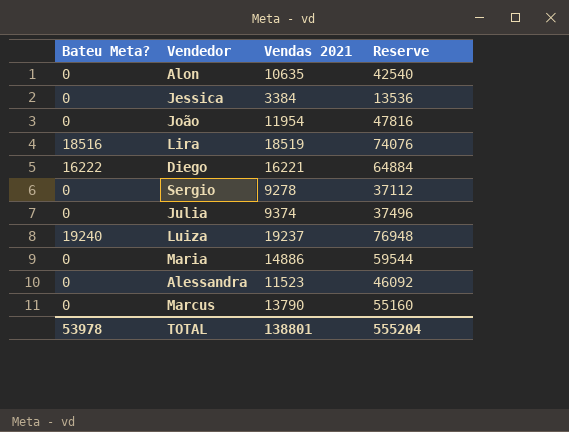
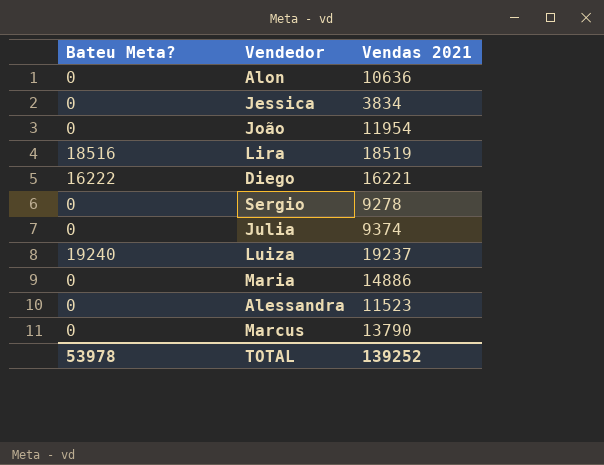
column Reserve | formula: [Vendas 2021] * 4 -> none
Alon | Vendas 2021: 10635 -> 10636
Jessica | Vendas 2021: 3384 -> 3834
TOTAL | Vendas 2021: 138801 -> 139252

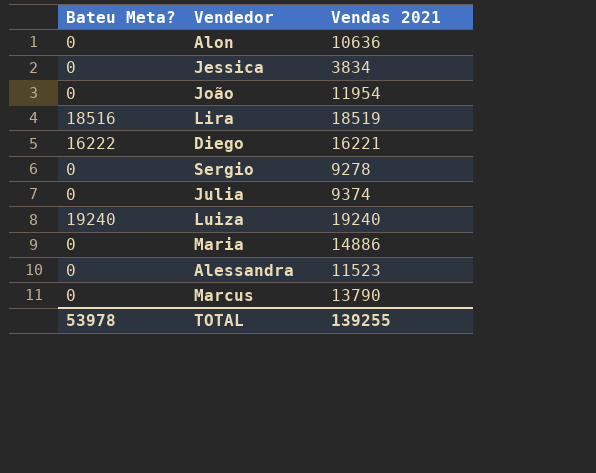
Luiza | Vendas 2021: 19237 -> 19240
TOTAL | Vendas 2021: 139252 -> 139255

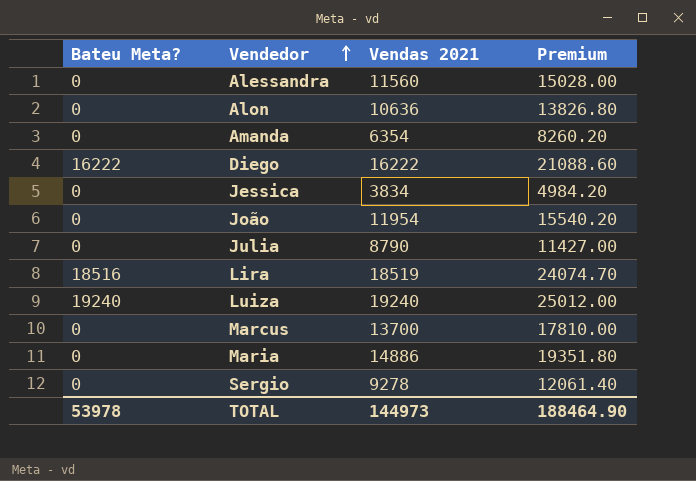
row order: none -> Vendedor ascending
column Premium | formula: none -> [Vendas 2021] * 1.3
Alessandra | Vendas 2021: 11523 -> 11560
row Amanda: none -> 0 | 6354 | 8260.20
Diego | Vendas 2021: 16221 -> 16222
Julia | Vendas 2021: 9374 -> 8790
Marcus | Vendas 2021: 13790 -> 13700
TOTAL | Vendas 2021: 139255 -> 144973

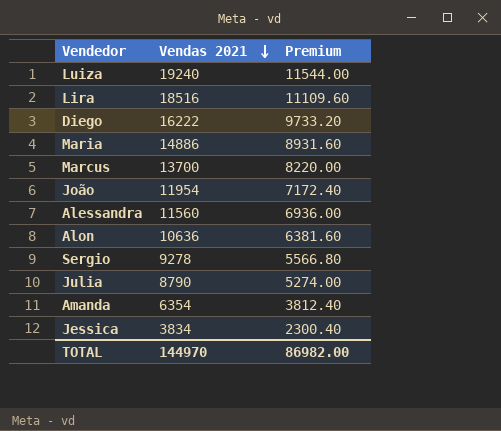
row order: Vendedor ascending -> Vendas 2021 descending
column Bateu Meta? | position: 1 -> none
column Premium | formula: [Vendas 2021] * 1.3 -> [Vendas 2021] * 0.6
Lira | Vendas 2021: 18519 -> 18516
TOTAL | Vendas 2021: 144973 -> 144970
TOTAL | Premium: 188464.90 -> 86982.00

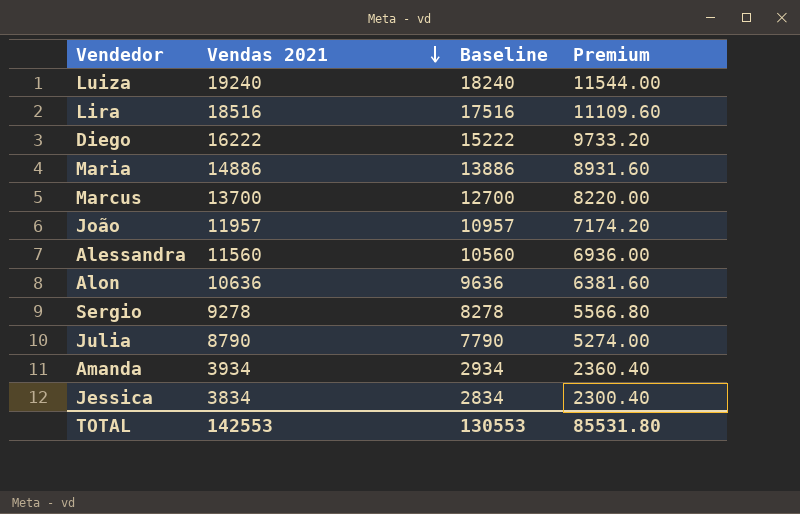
column Baseline | formula: none -> [Vendas 2021] - 1000
João | Vendas 2021: 11954 -> 11957
João | Premium: 7172.40 -> 7174.20
Amanda | Vendas 2021: 6354 -> 3934
Amanda | Premium: 3812.40 -> 2360.40
TOTAL | Vendas 2021: 144970 -> 142553
TOTAL | Premium: 86982.00 -> 85531.80

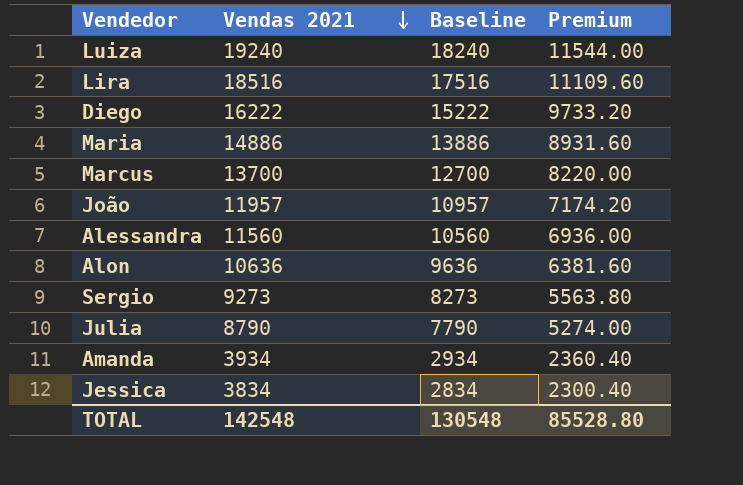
Sergio | Vendas 2021: 9278 -> 9273
Sergio | Baseline: 8278 -> 8273
Sergio | Premium: 5566.80 -> 5563.80
TOTAL | Vendas 2021: 142553 -> 142548
TOTAL | Baseline: 130553 -> 130548
TOTAL | Premium: 85531.80 -> 85528.80

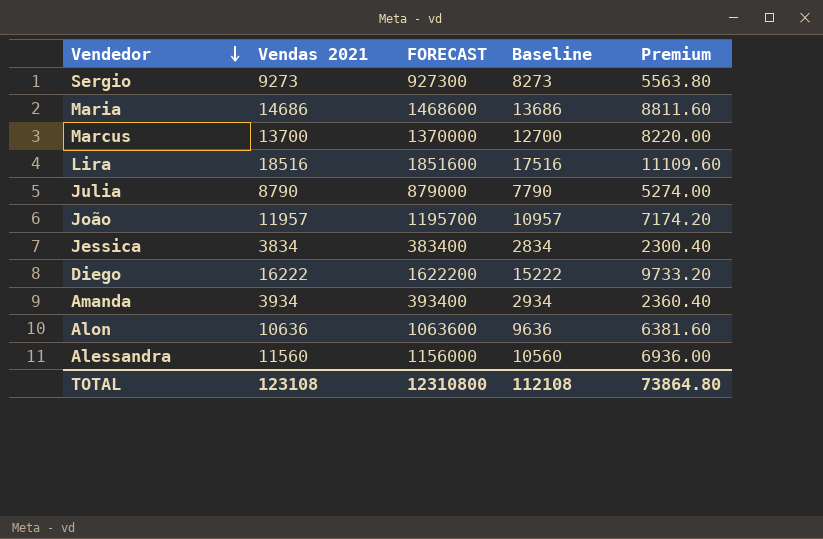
row order: Vendas 2021 descending -> Vendedor descending
column FORECAST | formula: none -> [Vendas 2021] * 100
row Luiza: 19240 | 18240 | 11544.00 -> none
Maria | Vendas 2021: 14886 -> 14686
Maria | Baseline: 13886 -> 13686
Maria | Premium: 8931.60 -> 8811.60
TOTAL | Vendas 2021: 142548 -> 123108
TOTAL | Baseline: 130548 -> 112108
TOTAL | Premium: 85528.80 -> 73864.80

